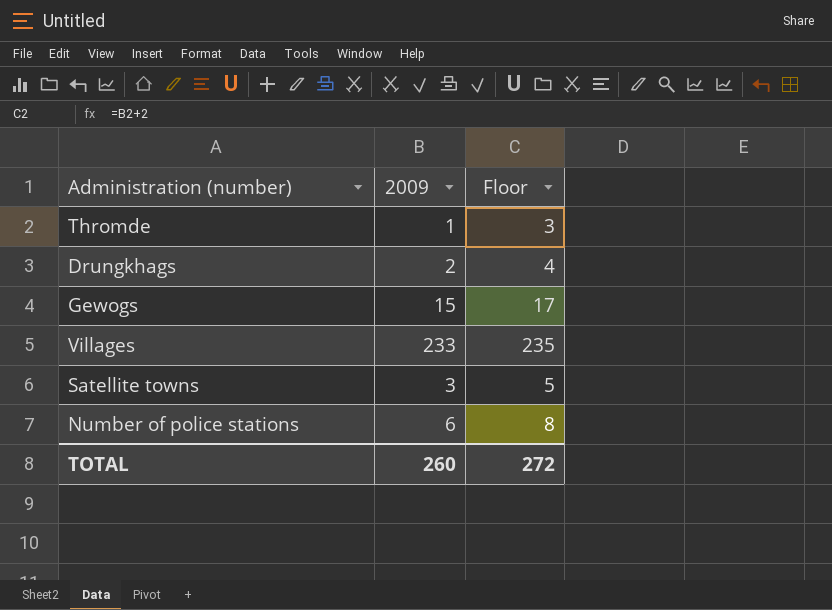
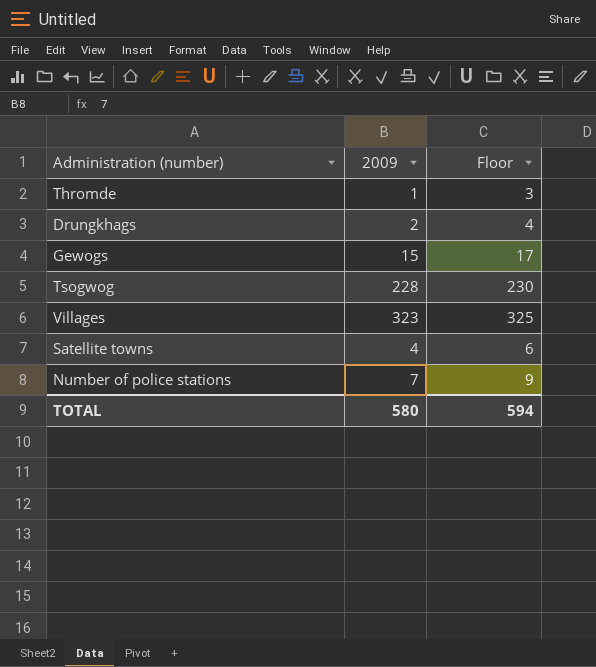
row Tsogwog: none -> 228 | 230
Villages | 2009: 233 -> 323
Villages | Floor: 235 -> 325
Satellite towns | 2009: 3 -> 4
Satellite towns | Floor: 5 -> 6
Number of police stations | 2009: 6 -> 7
Number of police stations | Floor: 8 -> 9
TOTAL | 2009: 260 -> 580
TOTAL | Floor: 272 -> 594

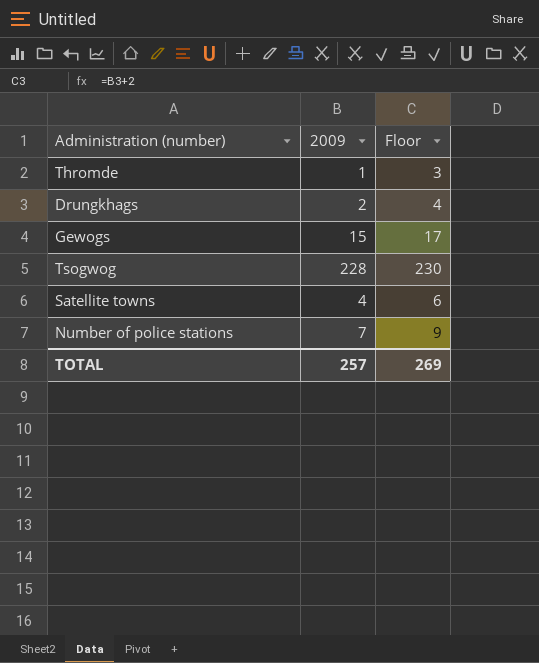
row Villages: 323 | 325 -> none
TOTAL | 2009: 580 -> 257
TOTAL | Floor: 594 -> 269

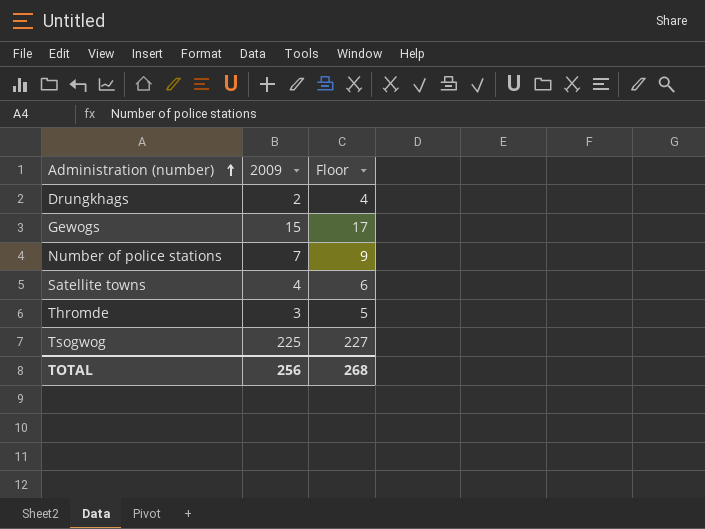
row order: none -> Administration (number) ascending
Thromde | 2009: 1 -> 3
Thromde | Floor: 3 -> 5
Tsogwog | 2009: 228 -> 225
Tsogwog | Floor: 230 -> 227
TOTAL | 2009: 257 -> 256
TOTAL | Floor: 269 -> 268

